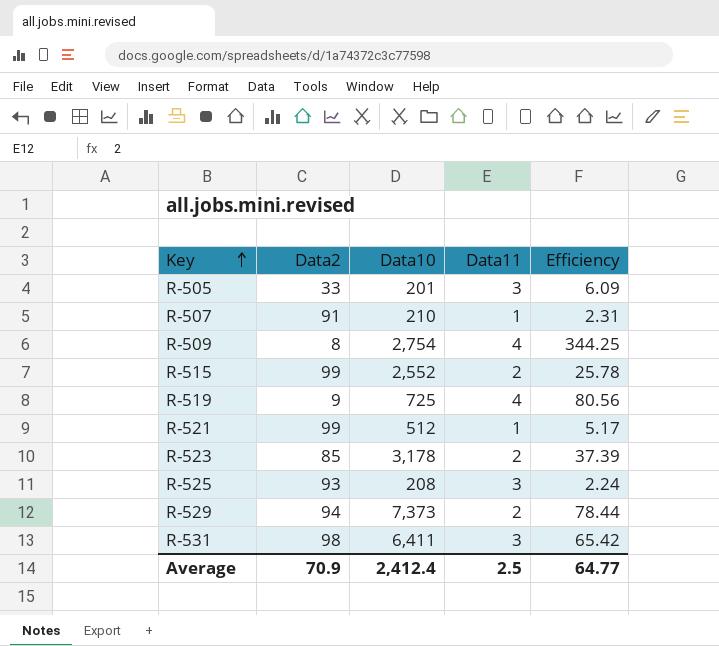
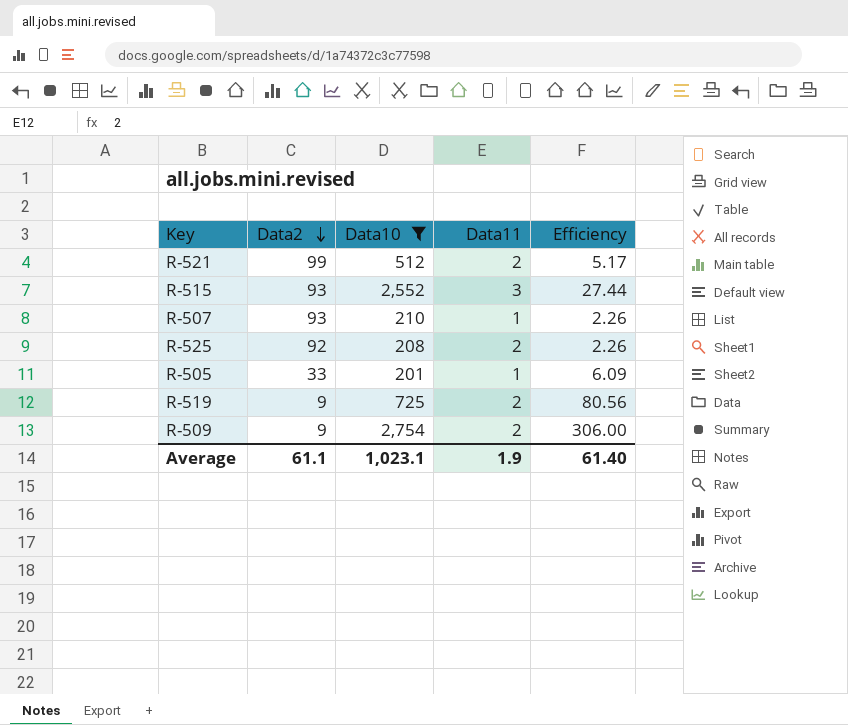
filter: none -> Data10 <= 2,754
row order: Key ascending -> Data2 descending
R-521 | Data11: 1 -> 2
R-515 | Data2: 99 -> 93
R-515 | Data11: 2 -> 3
R-515 | Efficiency: 25.78 -> 27.44
R-507 | Data2: 91 -> 93
R-507 | Efficiency: 2.31 -> 2.26
R-525 | Data2: 93 -> 92
R-525 | Data11: 3 -> 2
R-525 | Efficiency: 2.24 -> 2.26
R-505 | Data11: 3 -> 1
R-519 | Data11: 4 -> 2
R-509 | Data2: 8 -> 9
R-509 | Data11: 4 -> 2
R-509 | Efficiency: 344.25 -> 306.00
Average | Data2: 70.9 -> 61.1
Average | Data10: 2,412.4 -> 1,023.1
Average | Data11: 2.5 -> 1.9
Average | Efficiency: 64.77 -> 61.40

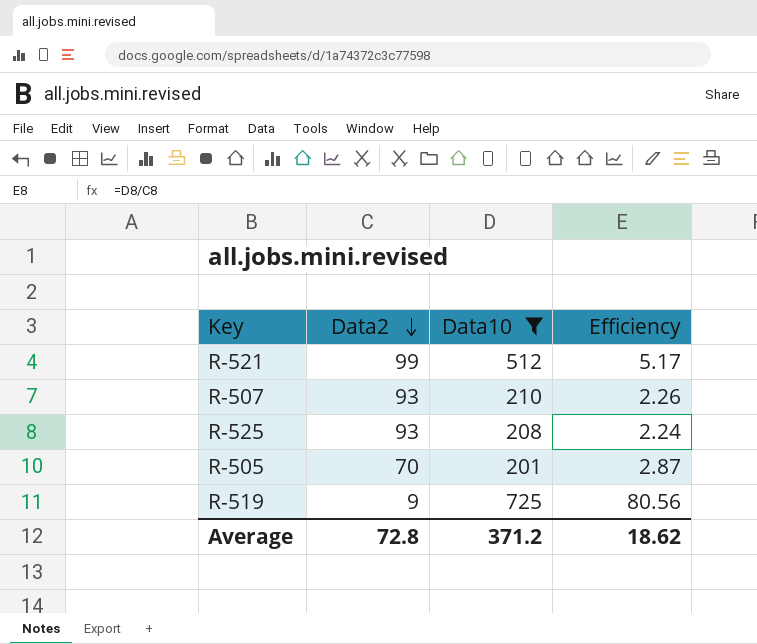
column Data11 | position: 4 -> none
row R-515: 93 | 2,552 | 3 | 27.44 -> none
row R-509: 9 | 2,754 | 2 | 306.00 -> none
R-525 | Data2: 92 -> 93
R-525 | Efficiency: 2.26 -> 2.24
R-505 | Data2: 33 -> 70
R-505 | Efficiency: 6.09 -> 2.87
Average | Data2: 61.1 -> 72.8
Average | Data10: 1,023.1 -> 371.2
Average | Efficiency: 61.40 -> 18.62

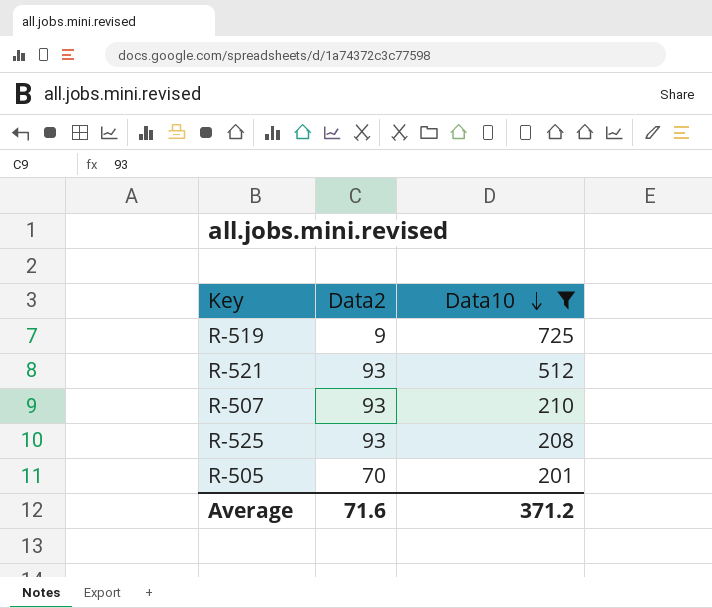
row order: Data2 descending -> Data10 descending
column Efficiency | formula: [Data10] / [Data2] -> none
R-521 | Data2: 99 -> 93
Average | Data2: 72.8 -> 71.6

